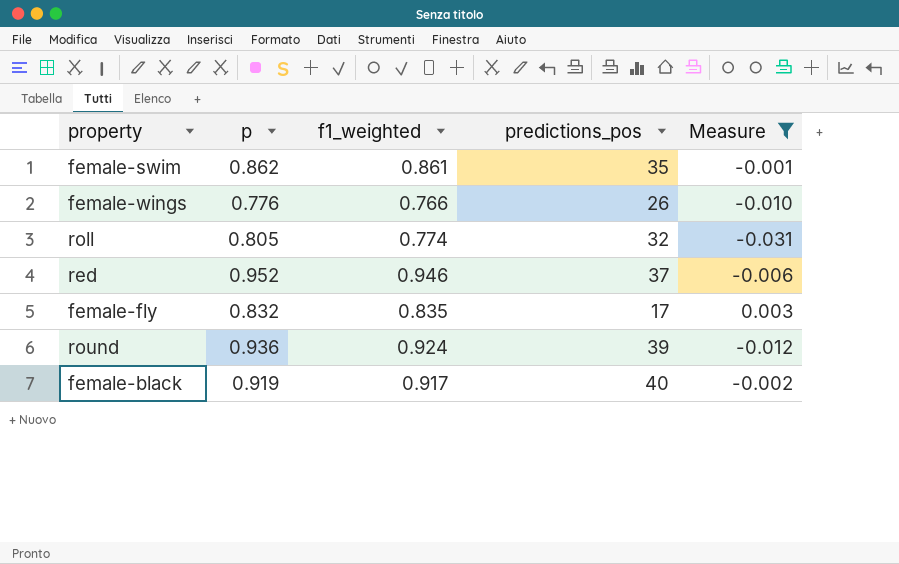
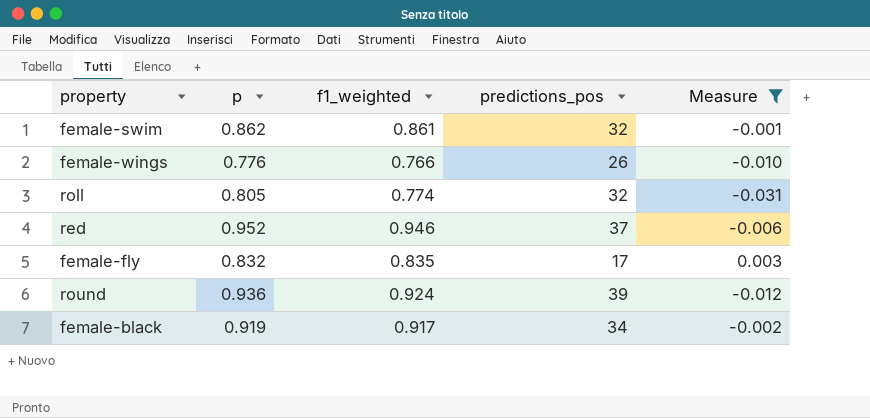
female-swim | predictions_pos: 35 -> 32
female-black | predictions_pos: 40 -> 34

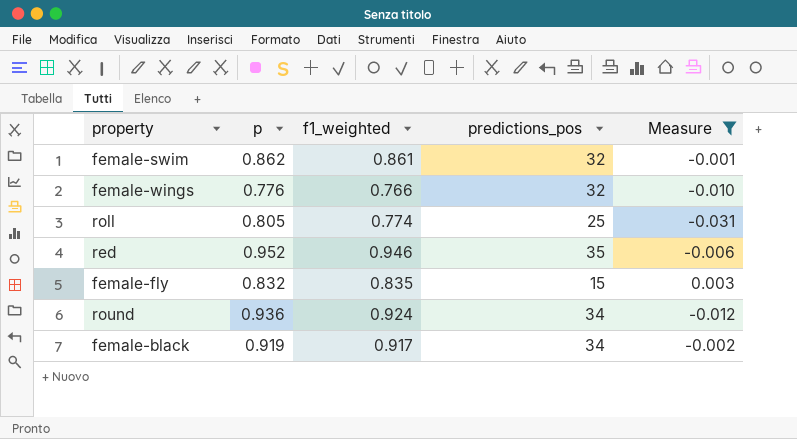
female-wings | predictions_pos: 26 -> 32
roll | predictions_pos: 32 -> 25
red | predictions_pos: 37 -> 35
female-fly | predictions_pos: 17 -> 15
round | predictions_pos: 39 -> 34

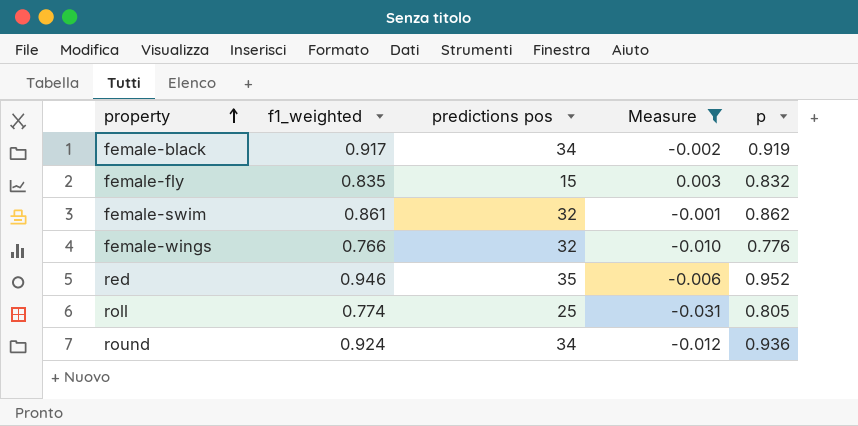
row order: none -> property ascending
column name: predictions_pos -> predictions pos
column p | position: 2 -> 5

